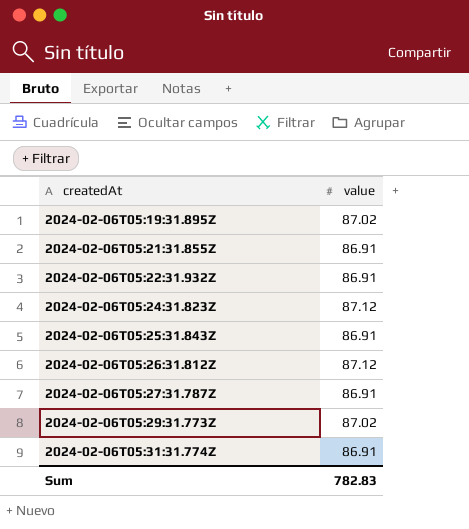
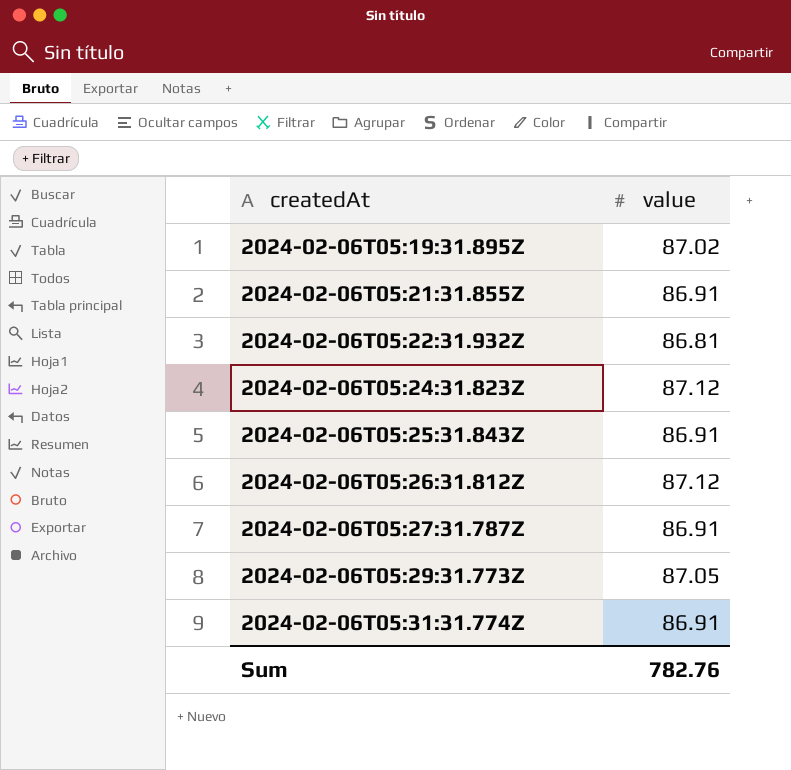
2024-02-06T05:22:31.932Z | value: 86.91 -> 86.81
2024-02-06T05:29:31.773Z | value: 87.02 -> 87.05
Sum | value: 782.83 -> 782.76

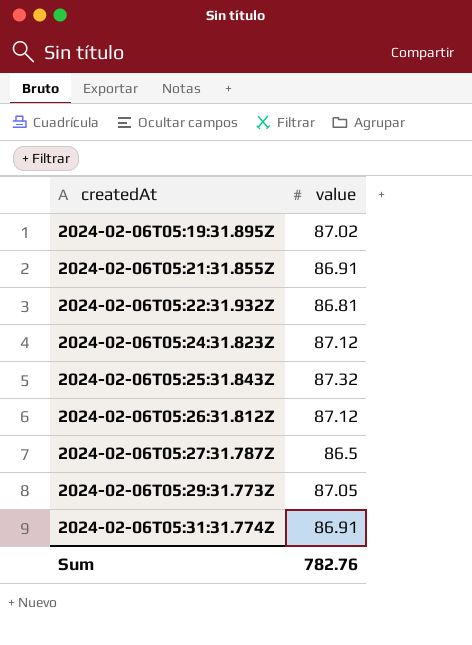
2024-02-06T05:25:31.843Z | value: 86.91 -> 87.32
2024-02-06T05:27:31.787Z | value: 86.91 -> 86.5

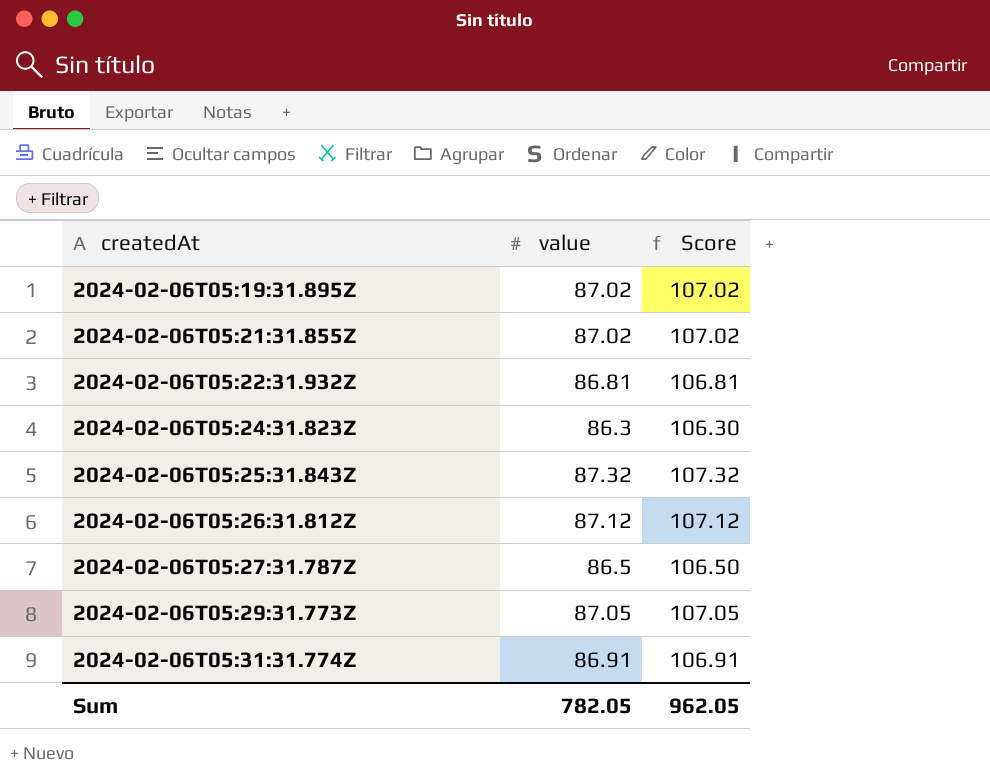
column Score | formula: none -> [value] + 20
2024-02-06T05:21:31.855Z | value: 86.91 -> 87.02
2024-02-06T05:24:31.823Z | value: 87.12 -> 86.3
Sum | value: 782.76 -> 782.05

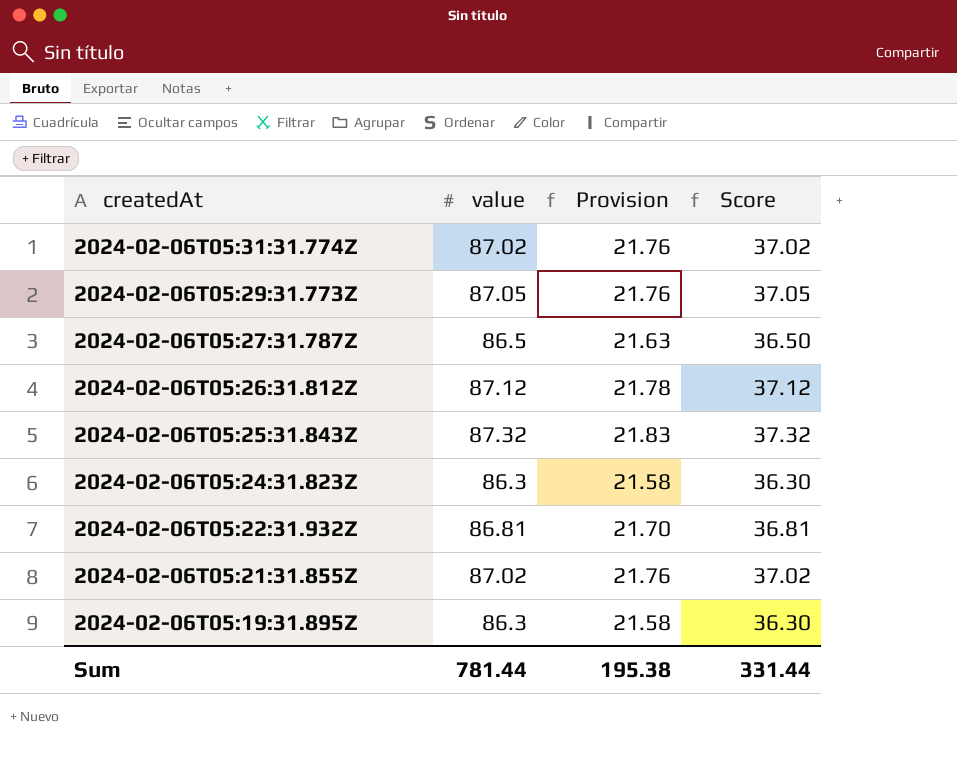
row order: createdAt ascending -> createdAt descending
column Provision | formula: none -> [value] * 0.25
column Score | formula: [value] + 20 -> [value] - 50
2024-02-06T05:31:31.774Z | value: 86.91 -> 87.02
2024-02-06T05:19:31.895Z | value: 87.02 -> 86.3
Sum | value: 782.05 -> 781.44
Sum | Score: 962.05 -> 331.44

